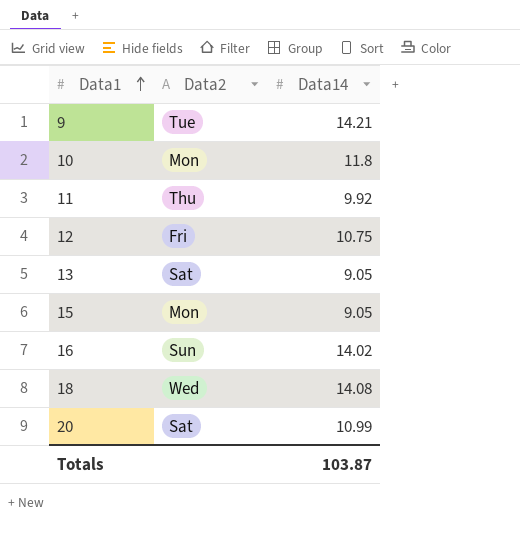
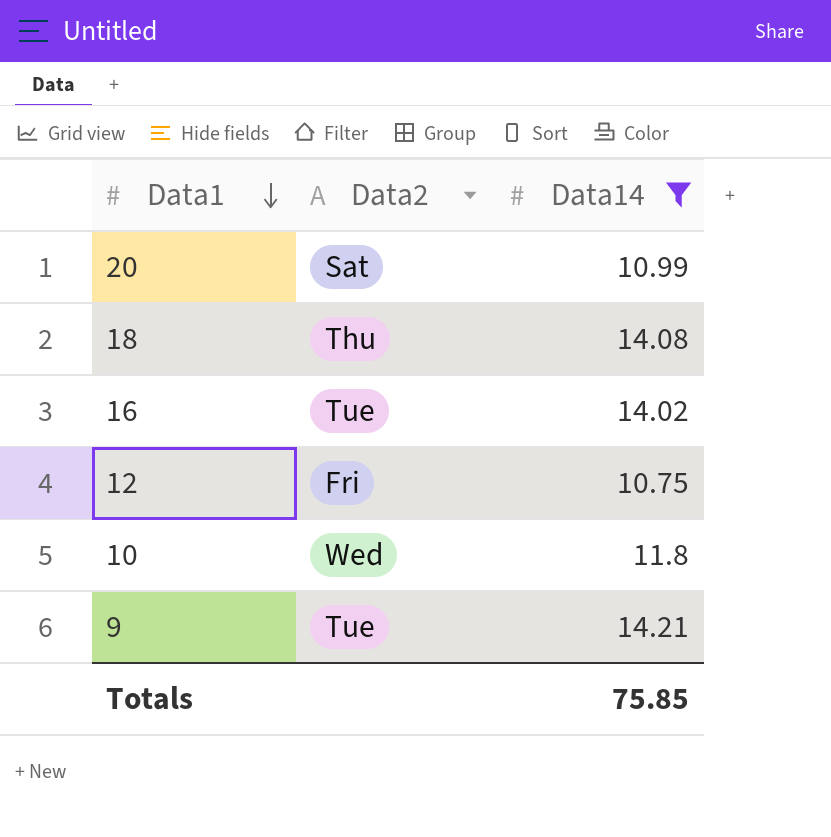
filter: none -> Data14 >= 10.75
row order: Data1 ascending -> Data1 descending
18 | Data2: Wed -> Thu
16 | Data2: Sun -> Tue
10 | Data2: Mon -> Wed
Totals | Data14: 103.87 -> 75.85

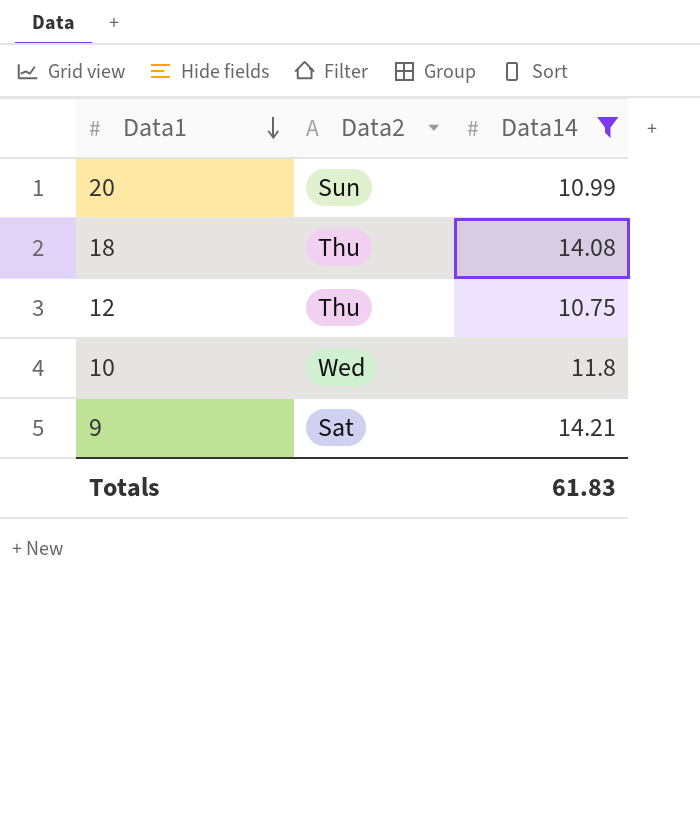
row 16: Tue | 14.02 -> none
20 | Data2: Sat -> Sun
12 | Data2: Fri -> Thu
9 | Data2: Tue -> Sat
Totals | Data14: 75.85 -> 61.83

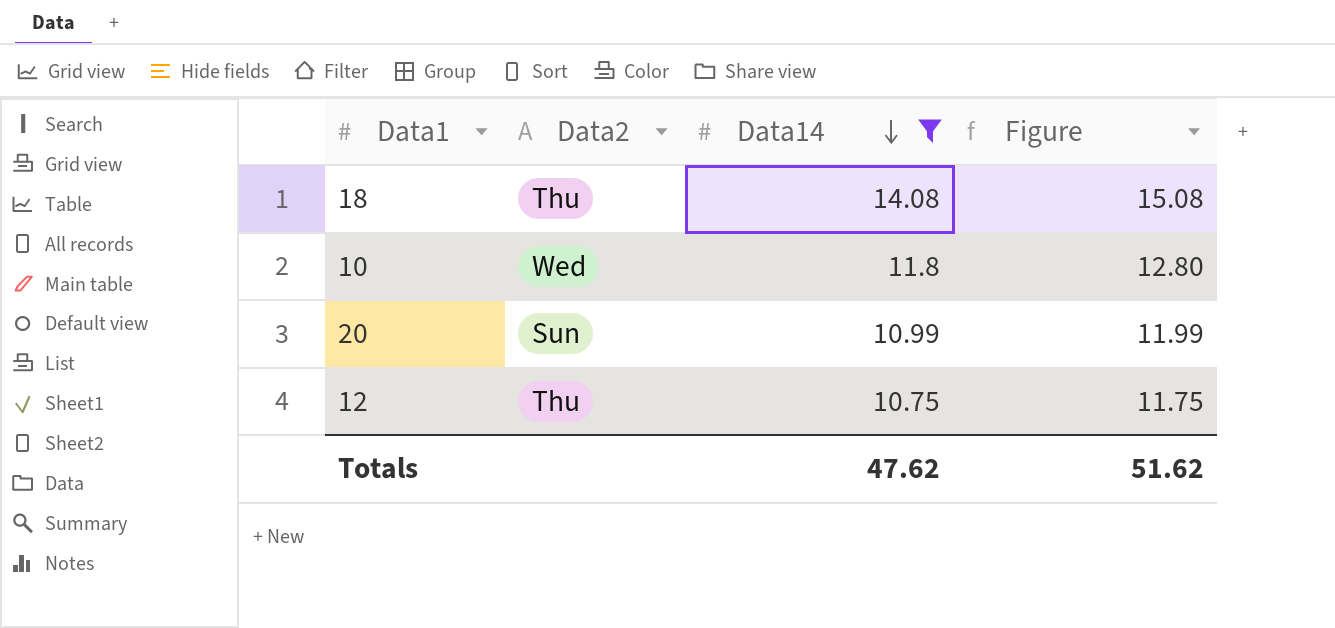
row order: Data1 descending -> Data14 descending
column Figure | formula: none -> [Data14] + 1
row 9: Sat | 14.21 -> none
Totals | Data14: 61.83 -> 47.62

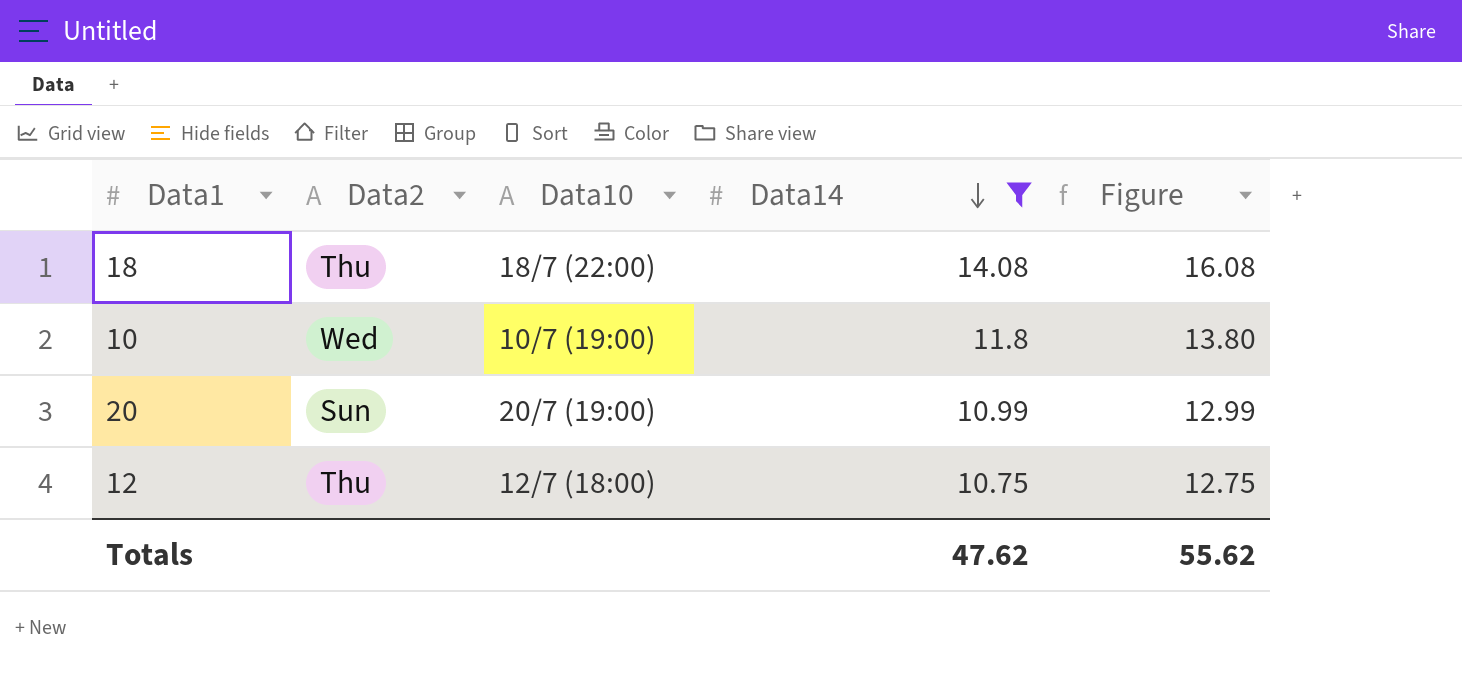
column Data10 | position: none -> 3
column Figure | formula: [Data14] + 1 -> [Data14] + 2
Totals | Figure: 51.62 -> 55.62

